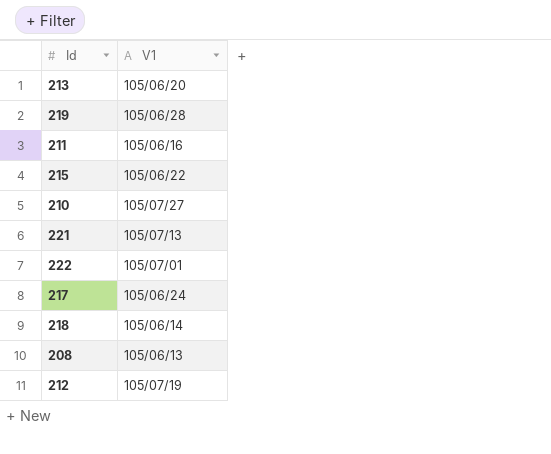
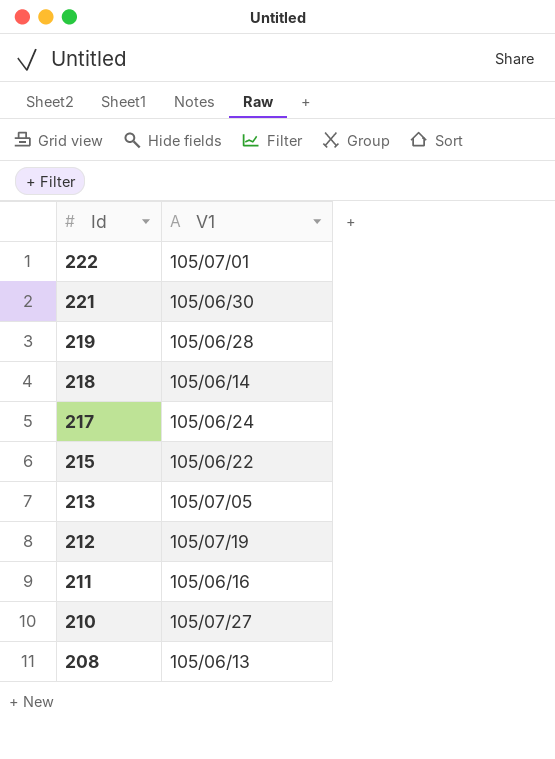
row order: none -> Id descending
221 | V1: 105/07/13 -> 105/06/30
213 | V1: 105/06/20 -> 105/07/05

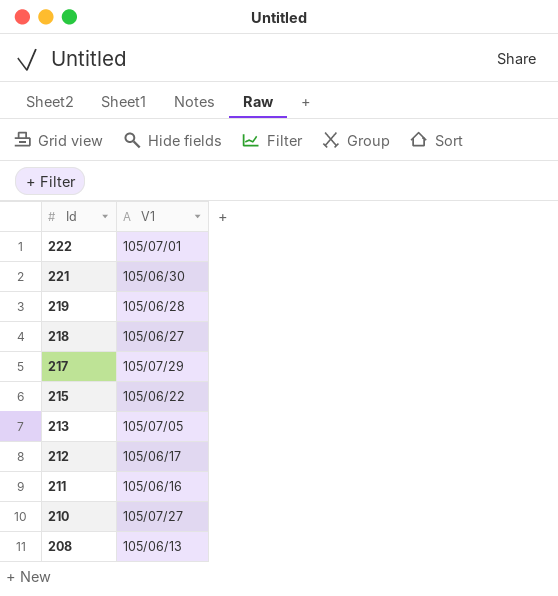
218 | V1: 105/06/14 -> 105/06/27
217 | V1: 105/06/24 -> 105/07/29
212 | V1: 105/07/19 -> 105/06/17

